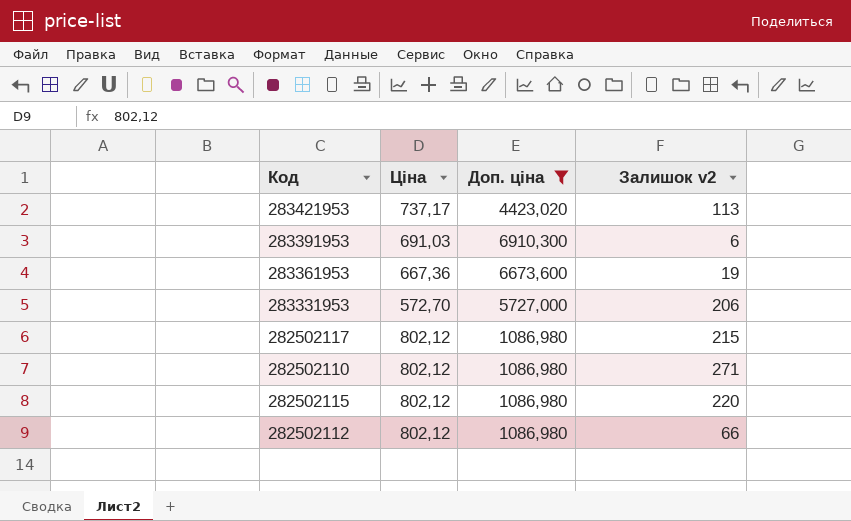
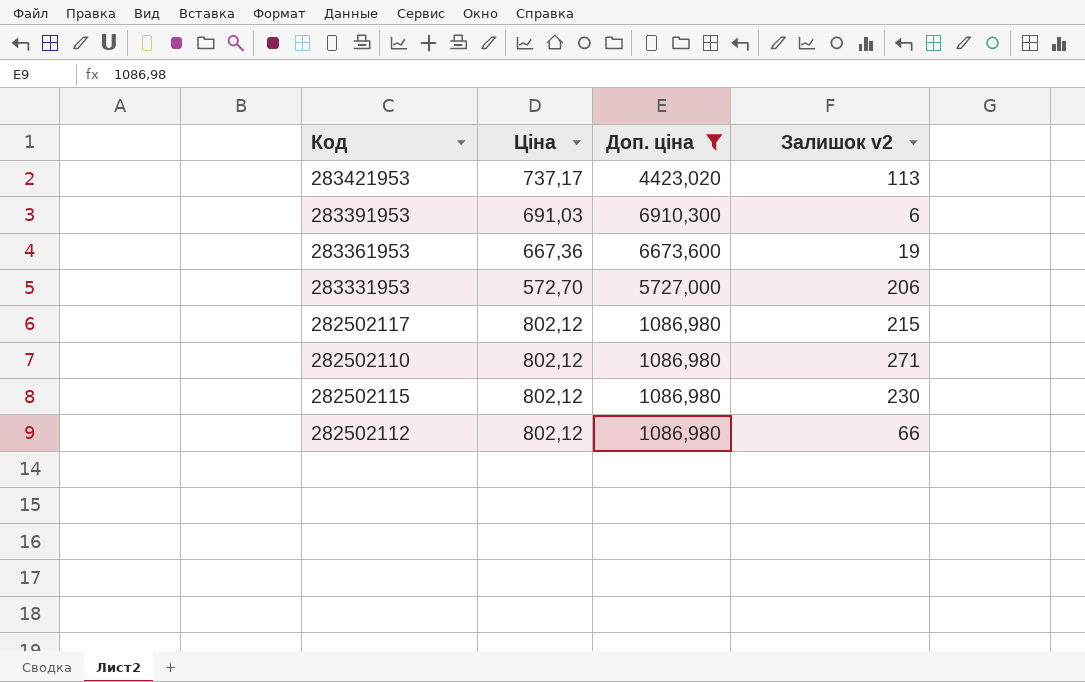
282502115 | Залишок v2: 220 -> 230

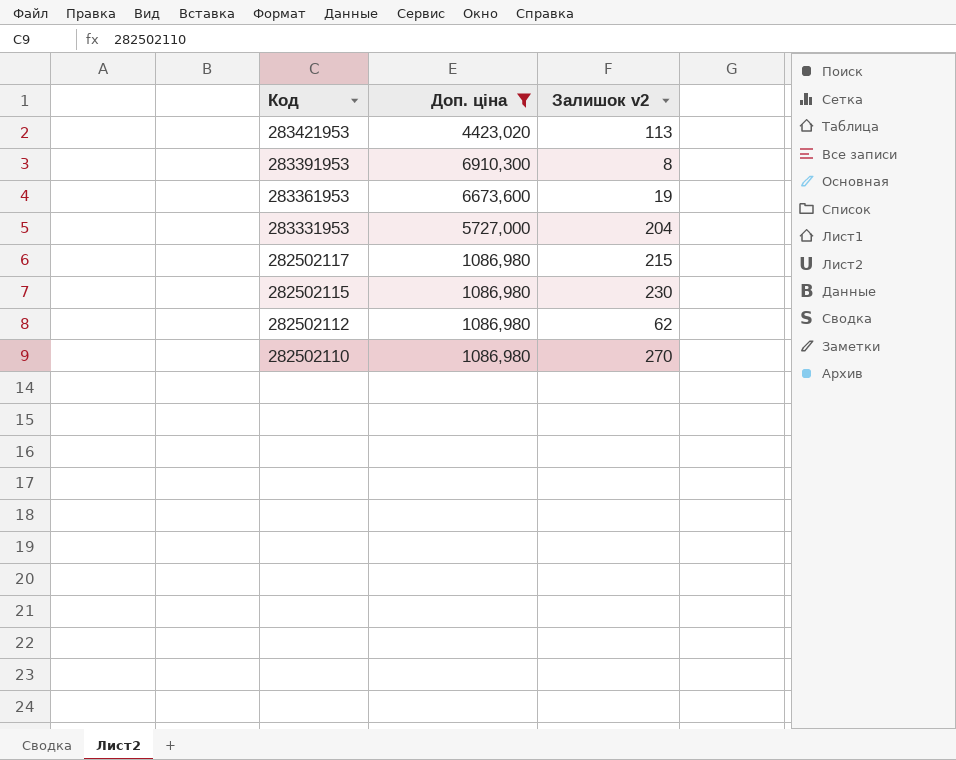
row order: none -> Код descending
column Ціна | position: 2 -> none
283391953 | Залишок v2: 6 -> 8
283331953 | Залишок v2: 206 -> 204
282502112 | Залишок v2: 66 -> 62
282502110 | Залишок v2: 271 -> 270

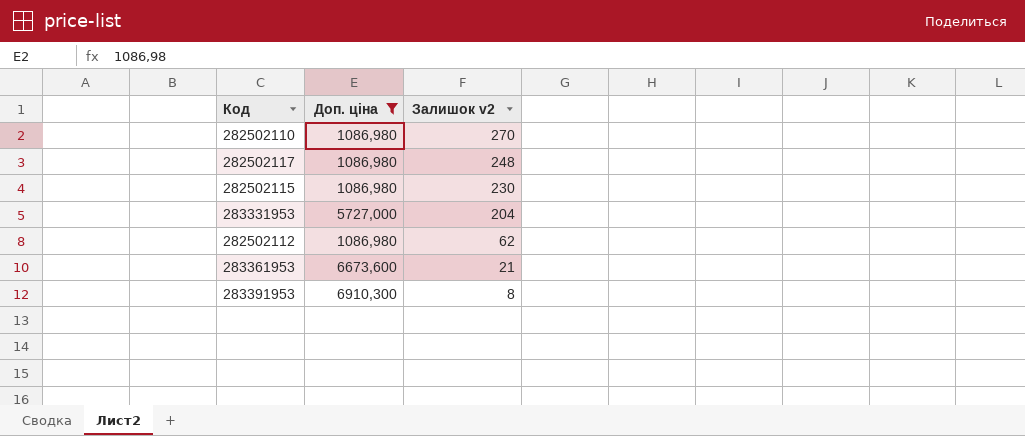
row order: Код descending -> Залишок v2 descending
row 283421953: 4423,020 | 113 -> none
282502117 | Залишок v2: 215 -> 248
283361953 | Залишок v2: 19 -> 21

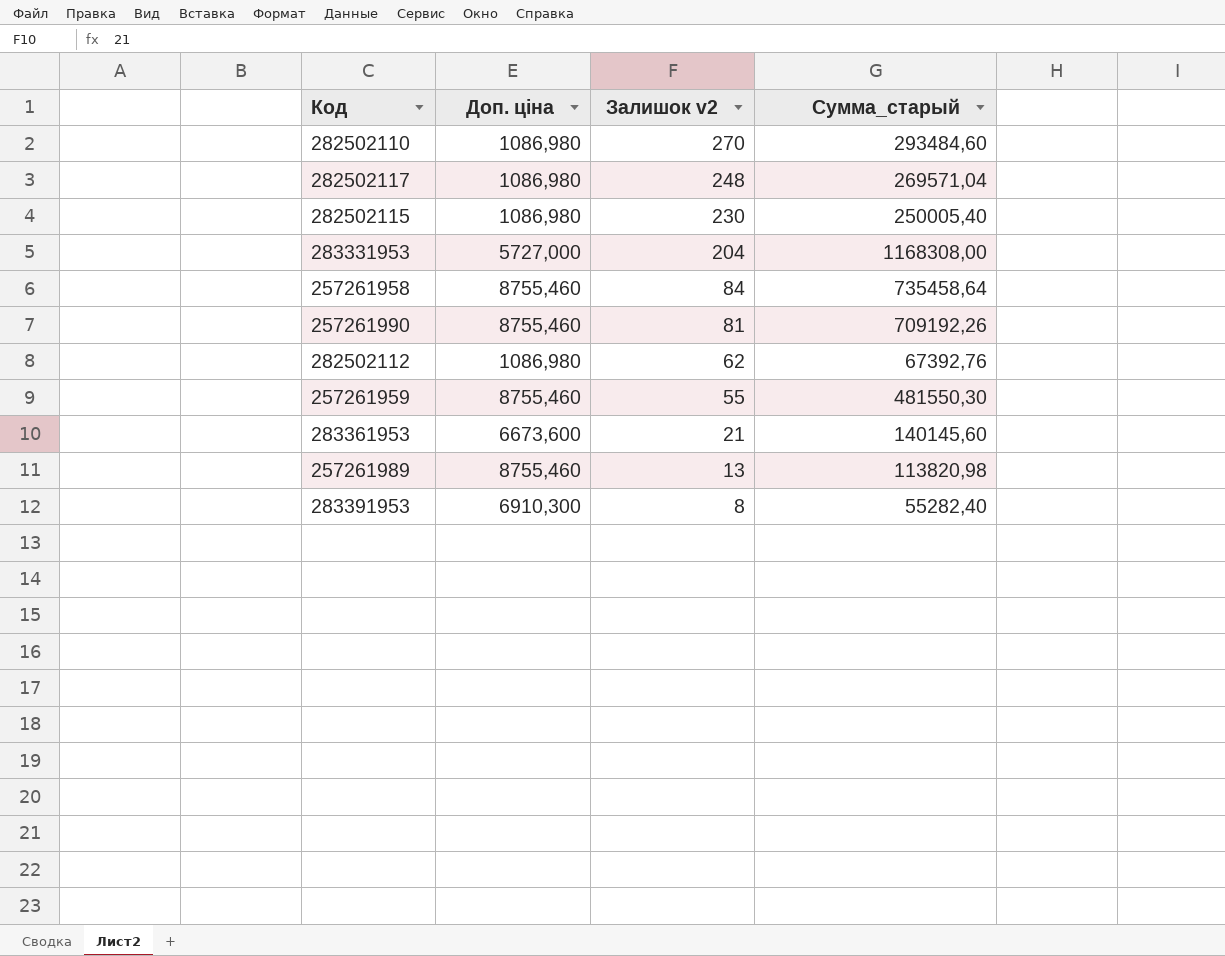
filter: Доп. ціна != 8755,460 -> none
column Сумма_старый | formula: none -> [Доп. ціна] * [Залишок v2]

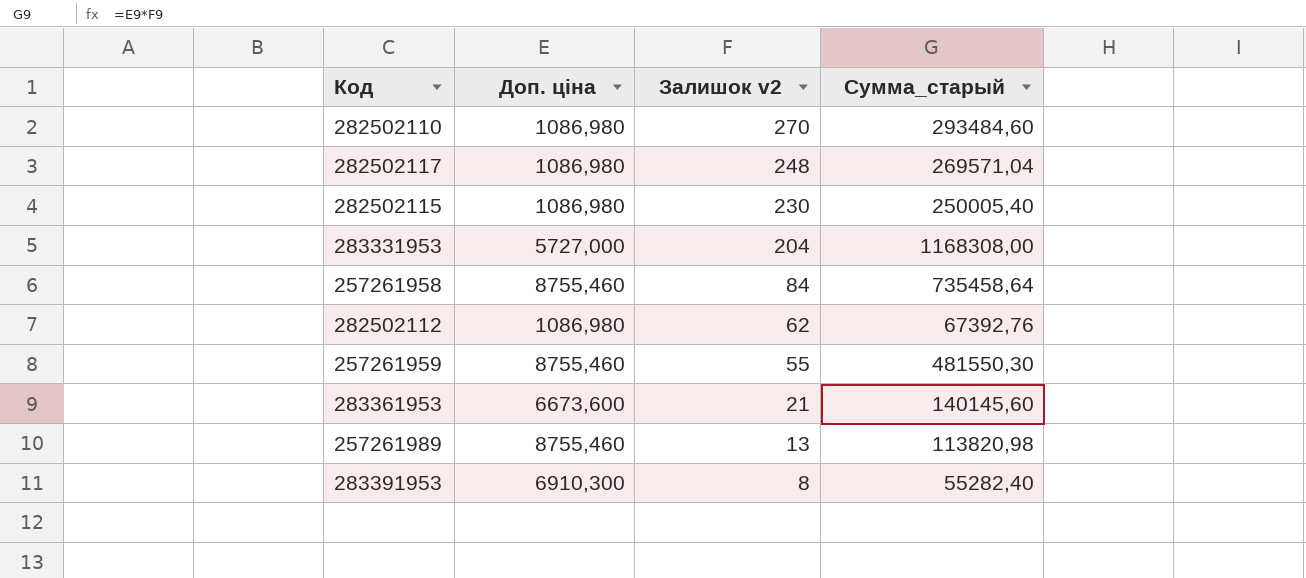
row 257261990: 8755,460 | 81 | 709192,26 -> none

